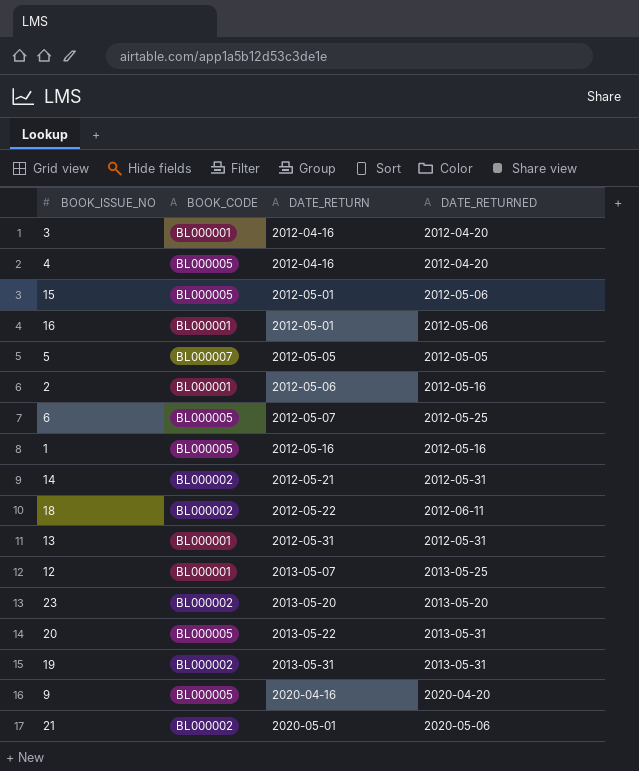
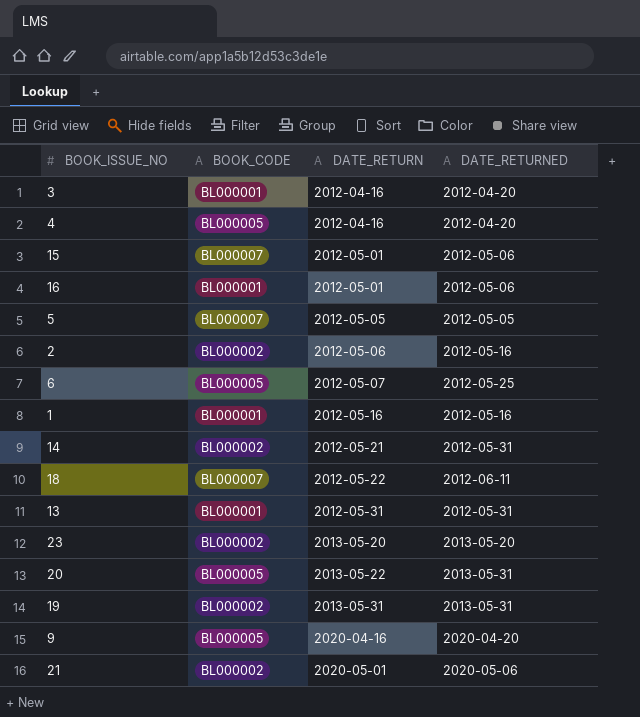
row 12: BL000001 | 2013-05-07 | 2013-05-25 -> none
15 | BOOK_CODE: BL000005 -> BL000007
2 | BOOK_CODE: BL000001 -> BL000002
1 | BOOK_CODE: BL000005 -> BL000001
18 | BOOK_CODE: BL000002 -> BL000007

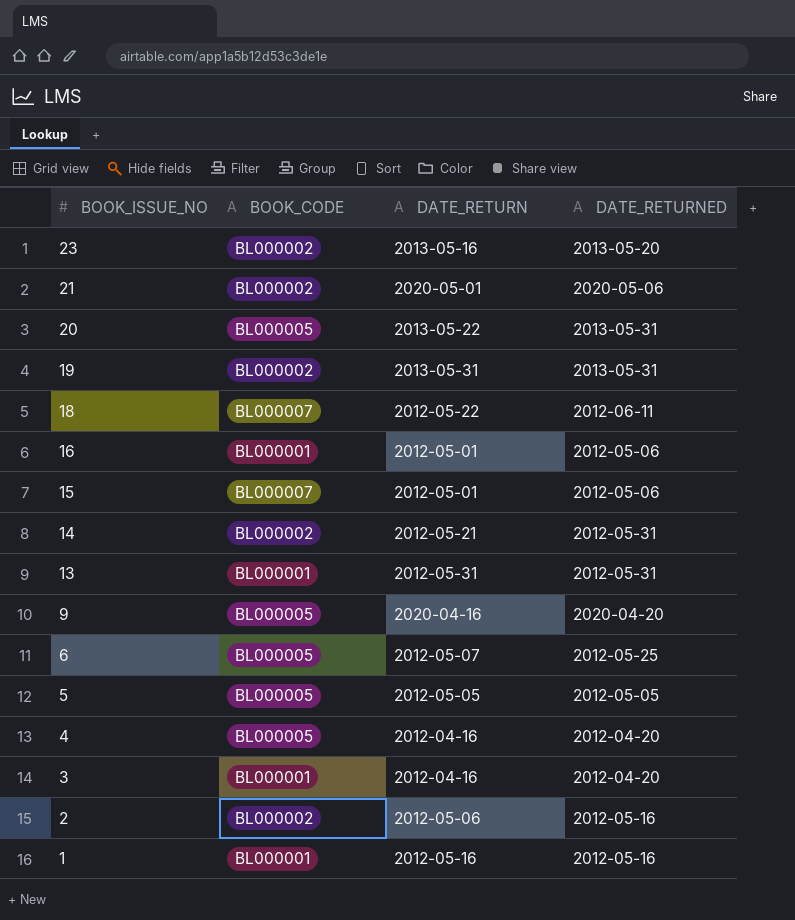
row order: DATE_RETURN ascending -> BOOK_ISSUE_NO descending
23 | DATE_RETURN: 2013-05-20 -> 2013-05-16
5 | BOOK_CODE: BL000007 -> BL000005

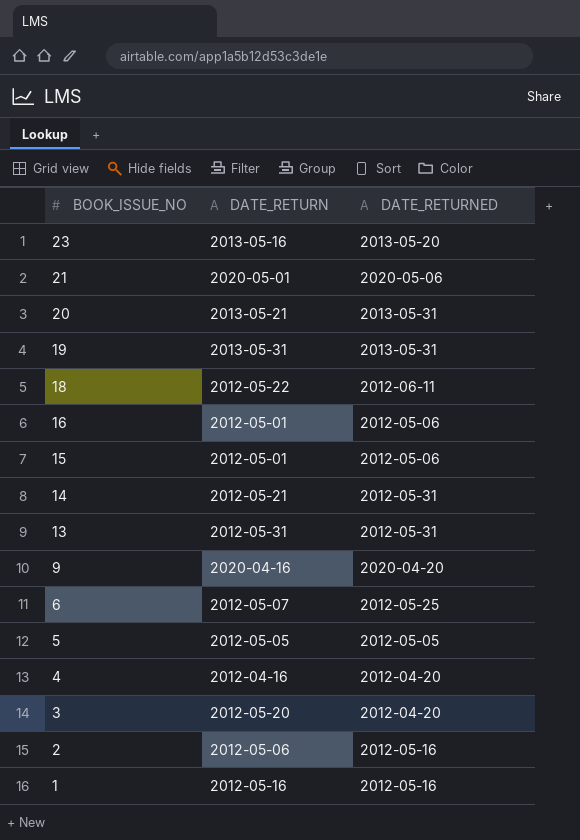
column BOOK_CODE | position: 2 -> none
20 | DATE_RETURN: 2013-05-22 -> 2013-05-21
3 | DATE_RETURN: 2012-04-16 -> 2012-05-20

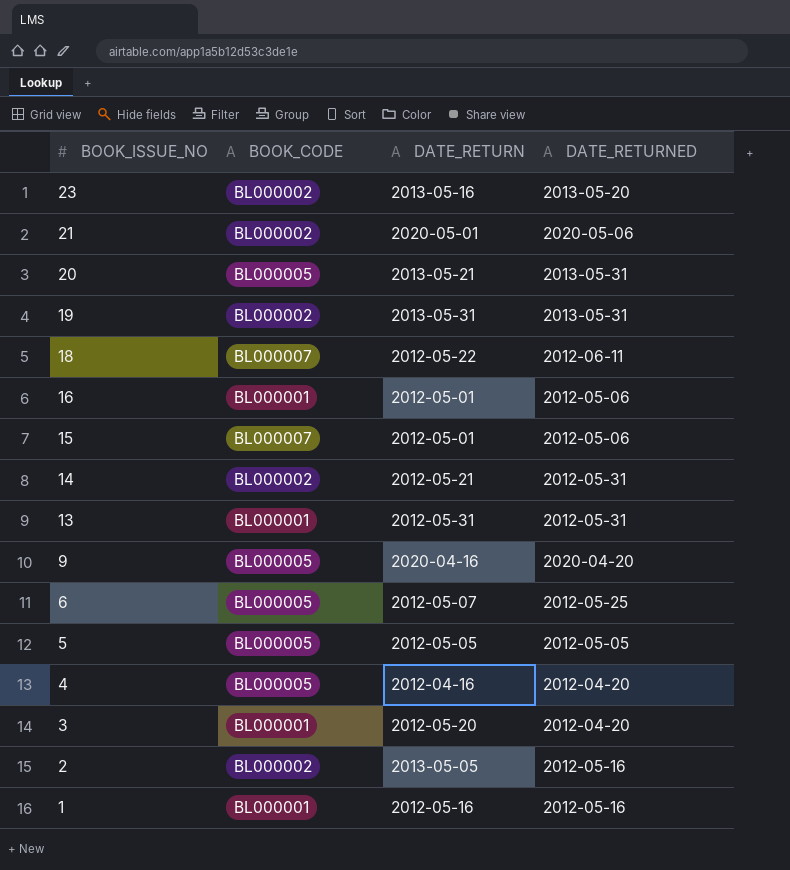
column BOOK_CODE | position: none -> 2
2 | DATE_RETURN: 2012-05-06 -> 2013-05-05

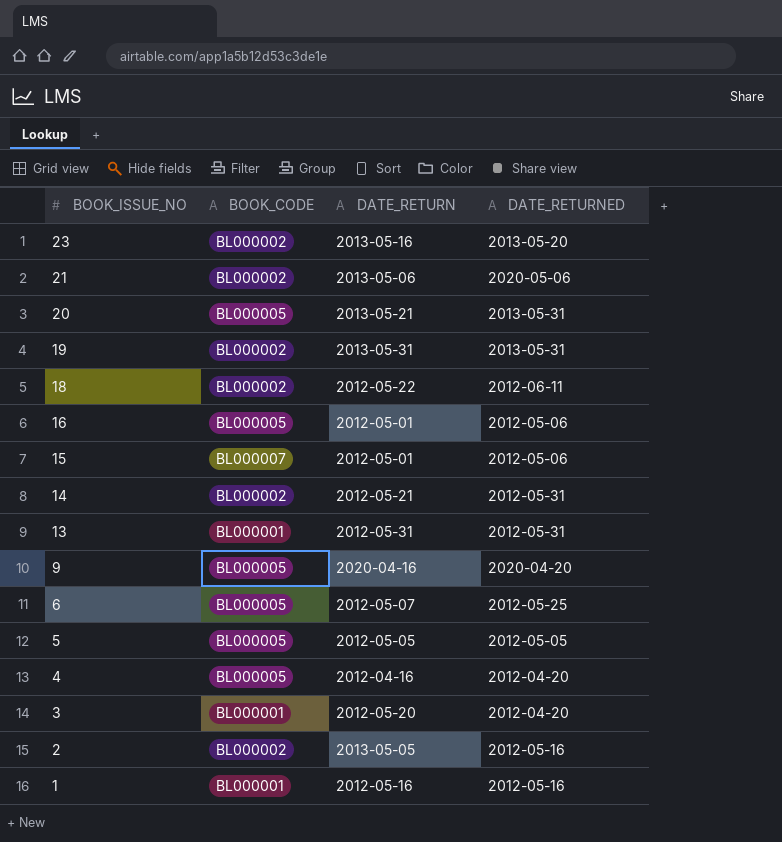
21 | DATE_RETURN: 2020-05-01 -> 2013-05-06
18 | BOOK_CODE: BL000007 -> BL000002
16 | BOOK_CODE: BL000001 -> BL000005

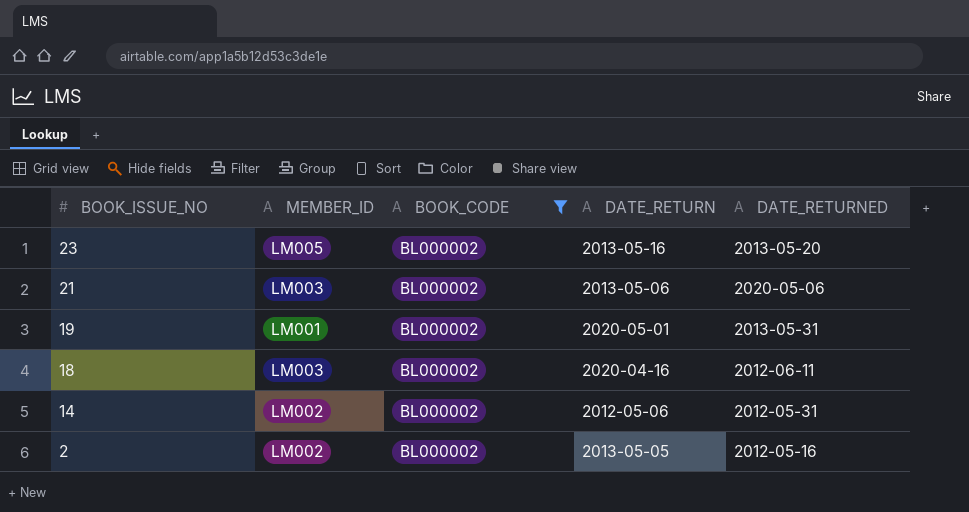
filter: none -> BOOK_CODE = BL000002
column MEMBER_ID | position: none -> 2
19 | DATE_RETURN: 2013-05-31 -> 2020-05-01
18 | DATE_RETURN: 2012-05-22 -> 2020-04-16
14 | DATE_RETURN: 2012-05-21 -> 2012-05-06

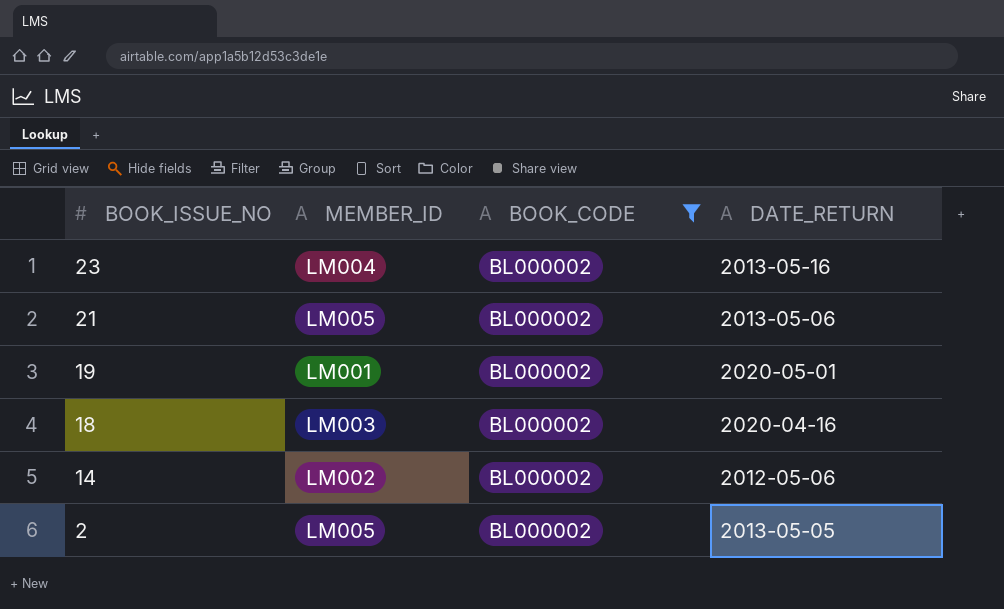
column DATE_RETURNED | position: 5 -> none
23 | MEMBER_ID: LM005 -> LM004
21 | MEMBER_ID: LM003 -> LM005
2 | MEMBER_ID: LM002 -> LM005

